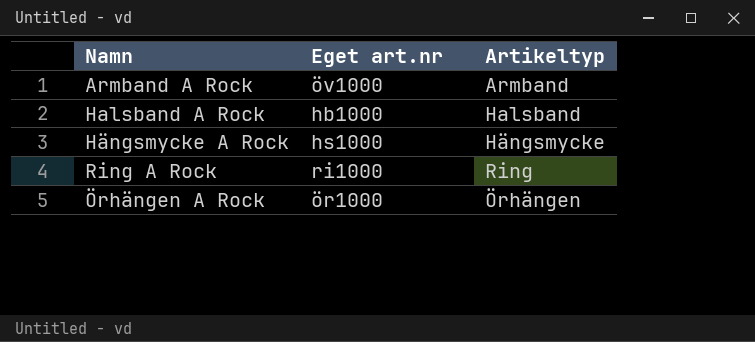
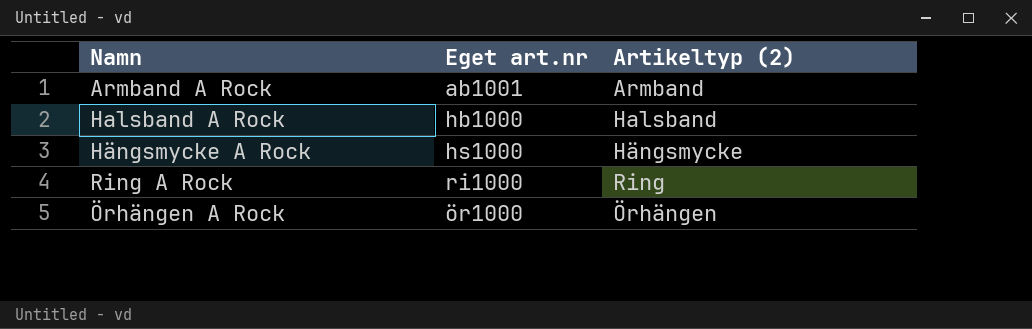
column name: Artikeltyp -> Artikeltyp (2)
Armband A Rock | Eget art.nr: öv1000 -> ab1001

